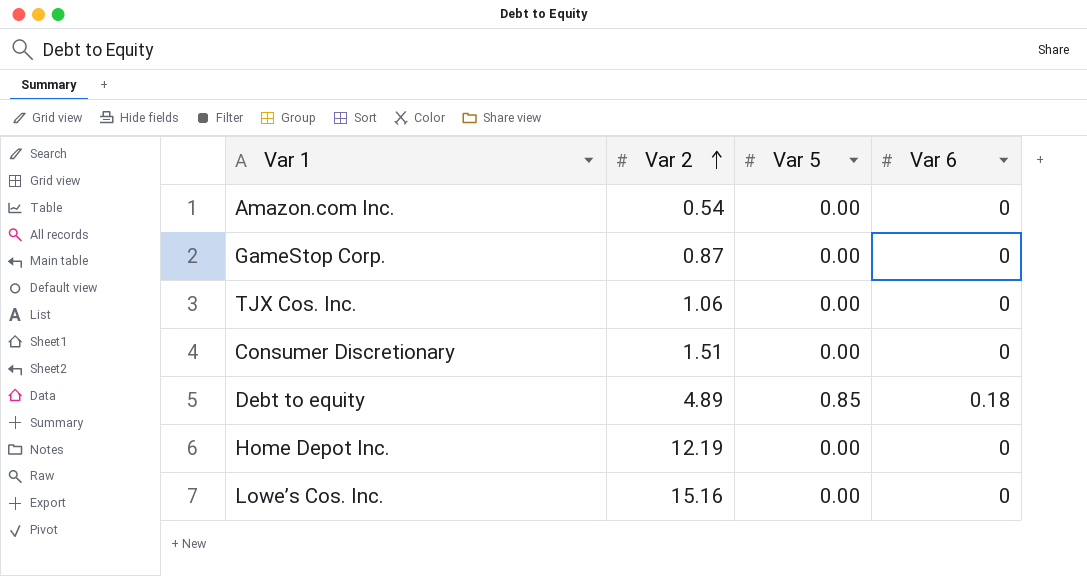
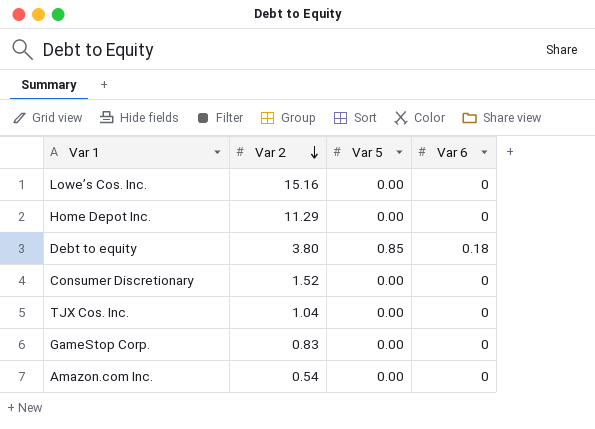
row order: Var 2 ascending -> Var 2 descending
Home Depot Inc. | Var 2: 12.19 -> 11.29
Debt to equity | Var 2: 4.89 -> 3.80
Consumer Discretionary | Var 2: 1.51 -> 1.52
TJX Cos. Inc. | Var 2: 1.06 -> 1.04
GameStop Corp. | Var 2: 0.87 -> 0.83

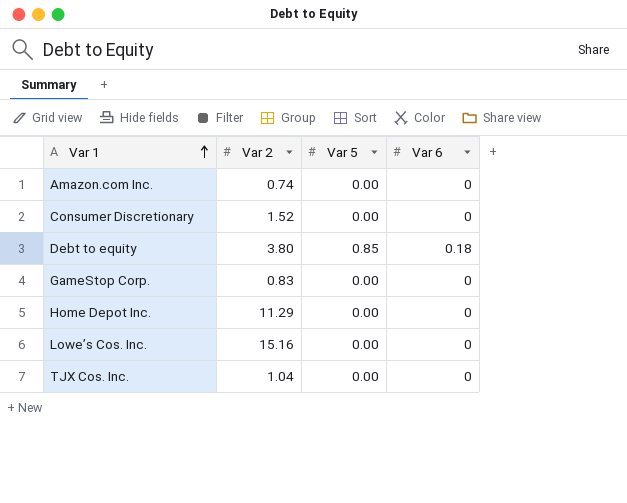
row order: Var 2 descending -> Var 1 ascending
Amazon.com Inc. | Var 2: 0.54 -> 0.74

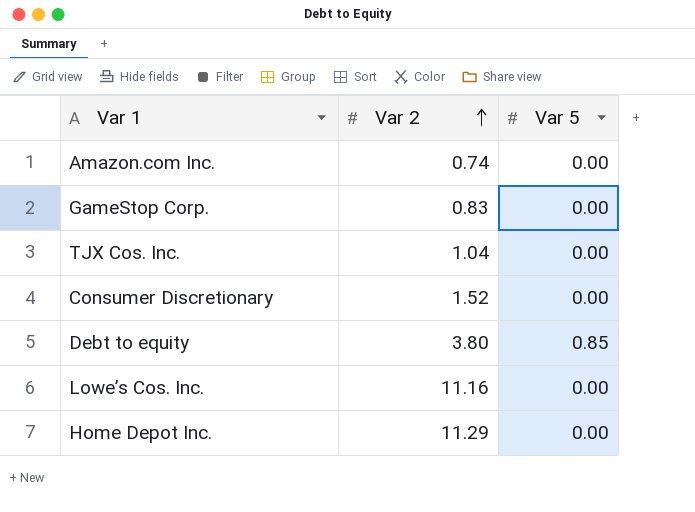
row order: Var 1 ascending -> Var 2 ascending
column Var 6 | position: 4 -> none
Lowe’s Cos. Inc. | Var 2: 15.16 -> 11.16

